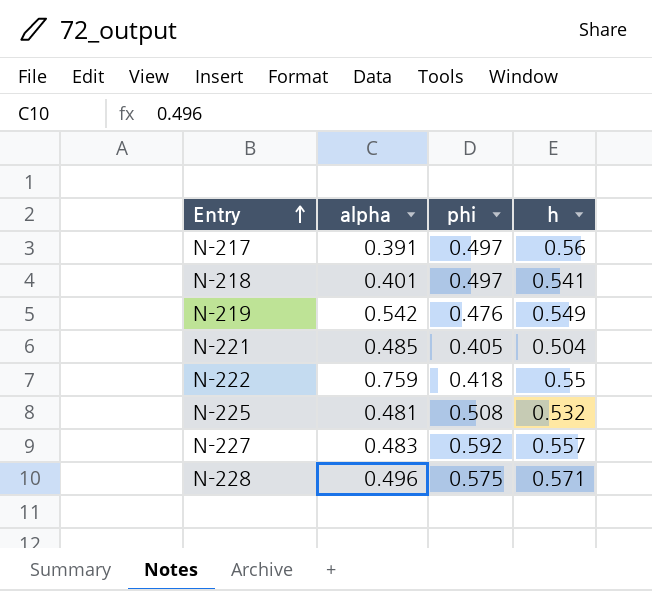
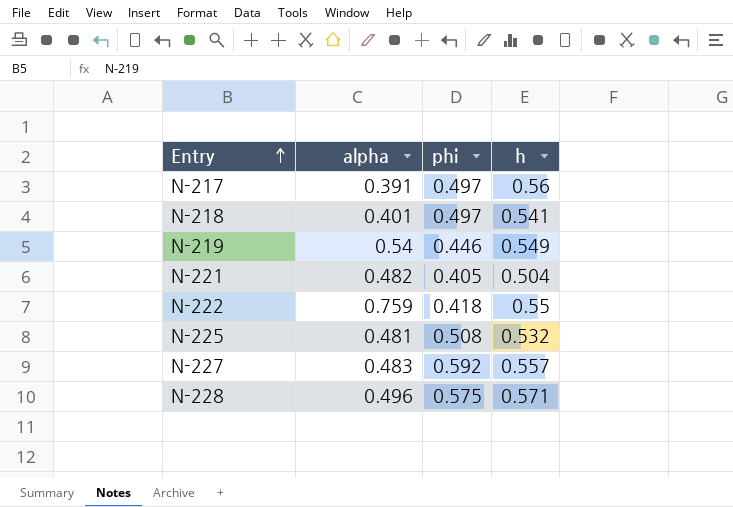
N-219 | alpha: 0.542 -> 0.54
N-219 | phi: 0.476 -> 0.446
N-221 | alpha: 0.485 -> 0.482

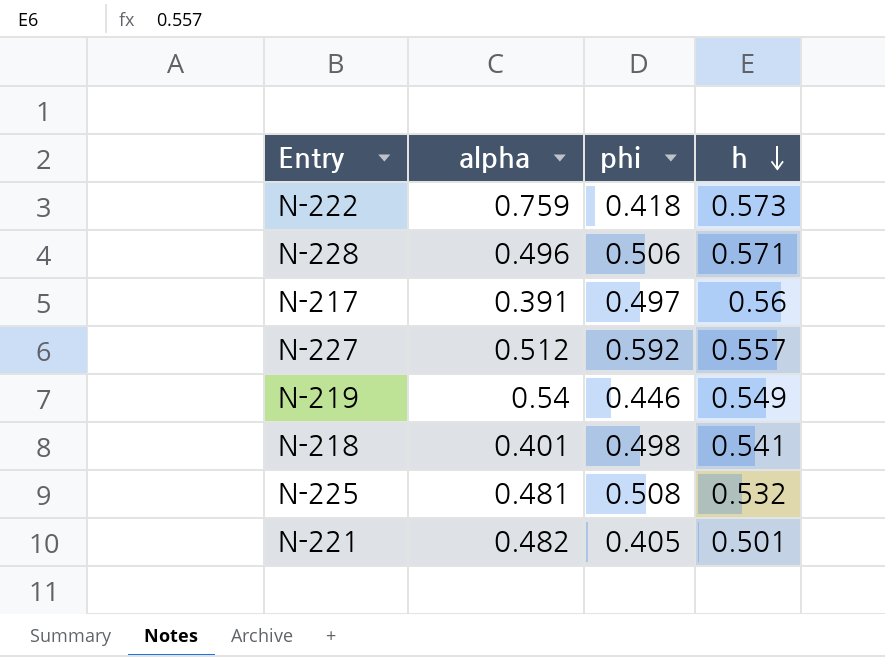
row order: Entry ascending -> h descending
N-222 | h: 0.55 -> 0.573
N-228 | phi: 0.575 -> 0.506
N-227 | alpha: 0.483 -> 0.512
N-218 | phi: 0.497 -> 0.498
N-221 | h: 0.504 -> 0.501

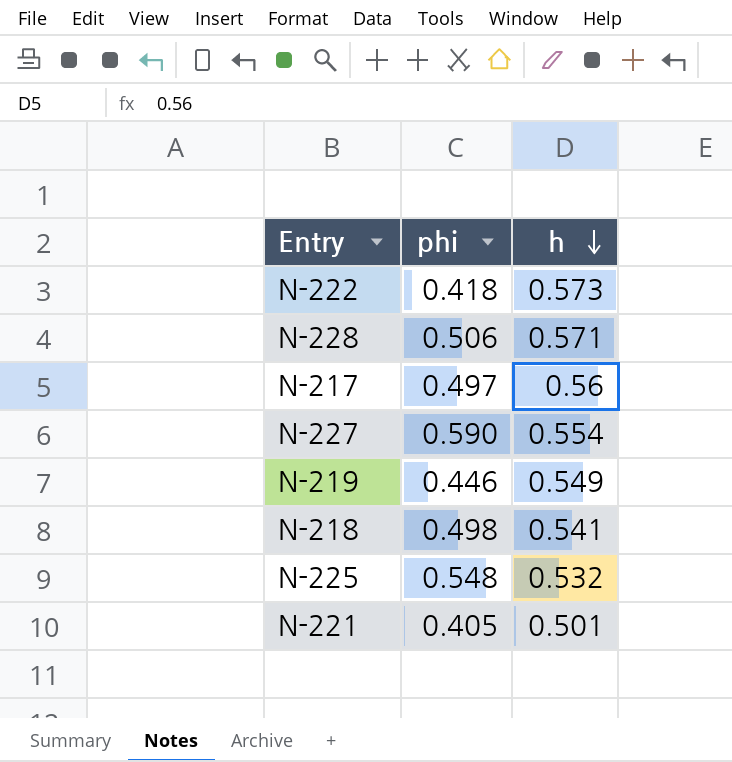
column alpha | position: 2 -> none
N-227 | phi: 0.592 -> 0.590
N-227 | h: 0.557 -> 0.554
N-225 | phi: 0.508 -> 0.548

